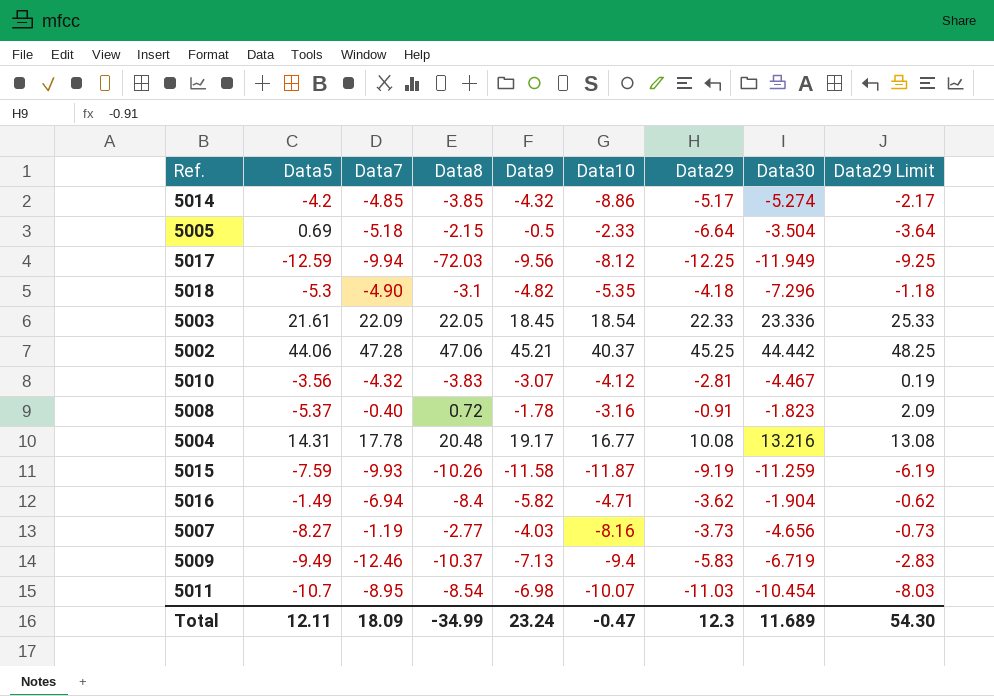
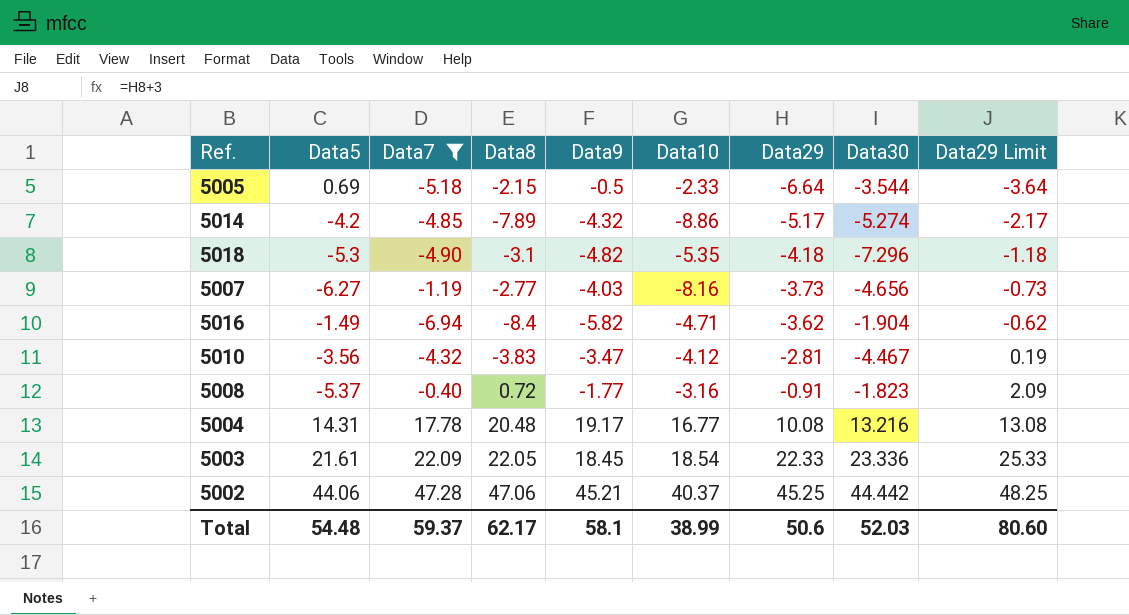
filter: none -> Data7 >= -6.94
row order: none -> Data29 ascending
5005 | Data30: -3.504 -> -3.544
5014 | Data8: -3.85 -> -7.89
5007 | Data5: -8.27 -> -6.27
5010 | Data9: -3.07 -> -3.47
5008 | Data9: -1.78 -> -1.77
Total | Data5: 12.11 -> 54.48
Total | Data7: 18.09 -> 59.37
Total | Data8: -34.99 -> 62.17
Total | Data9: 23.24 -> 58.1
Total | Data10: -0.47 -> 38.99
Total | Data29: 12.3 -> 50.6
Total | Data30: 11.689 -> 52.03
Total | Data29 Limit: 54.30 -> 80.60

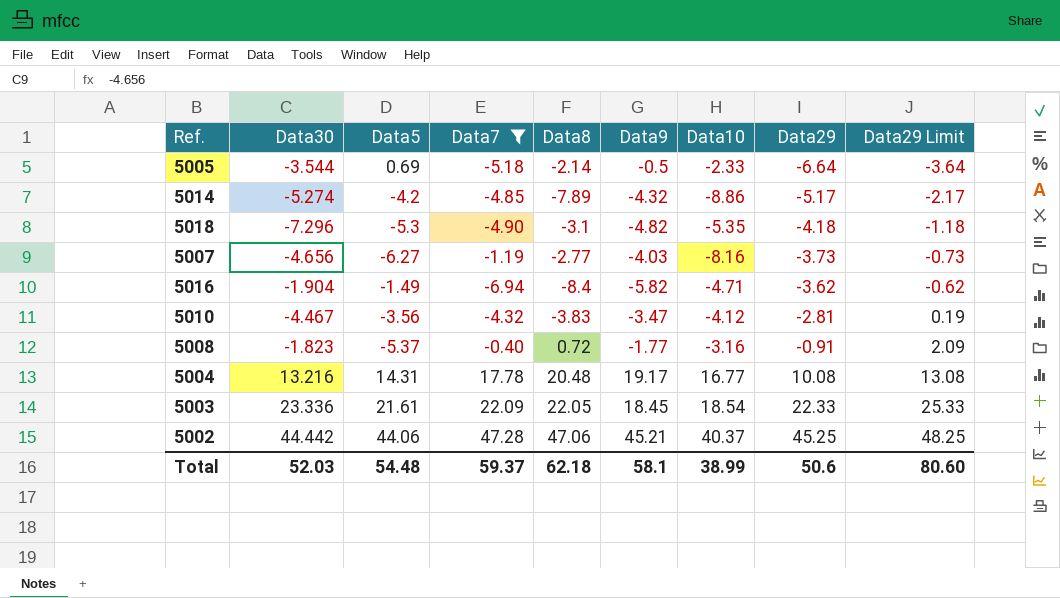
column Data30 | position: 8 -> 2
5005 | Data8: -2.15 -> -2.14
Total | Data8: 62.17 -> 62.18

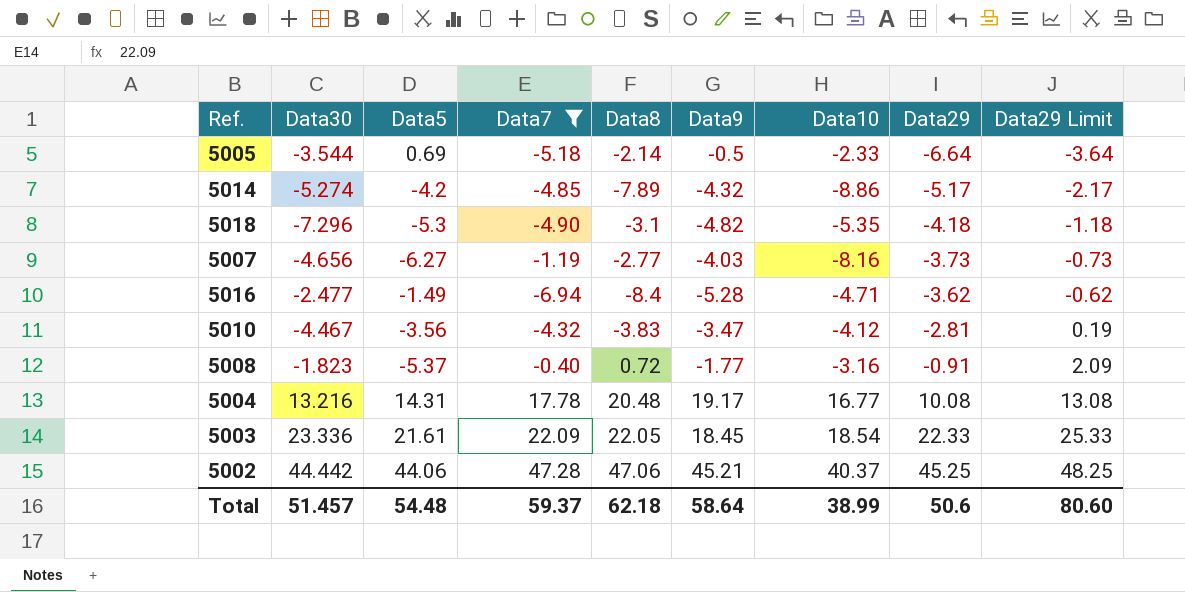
5016 | Data30: -1.904 -> -2.477
5016 | Data9: -5.82 -> -5.28
Total | Data30: 52.03 -> 51.457
Total | Data9: 58.1 -> 58.64

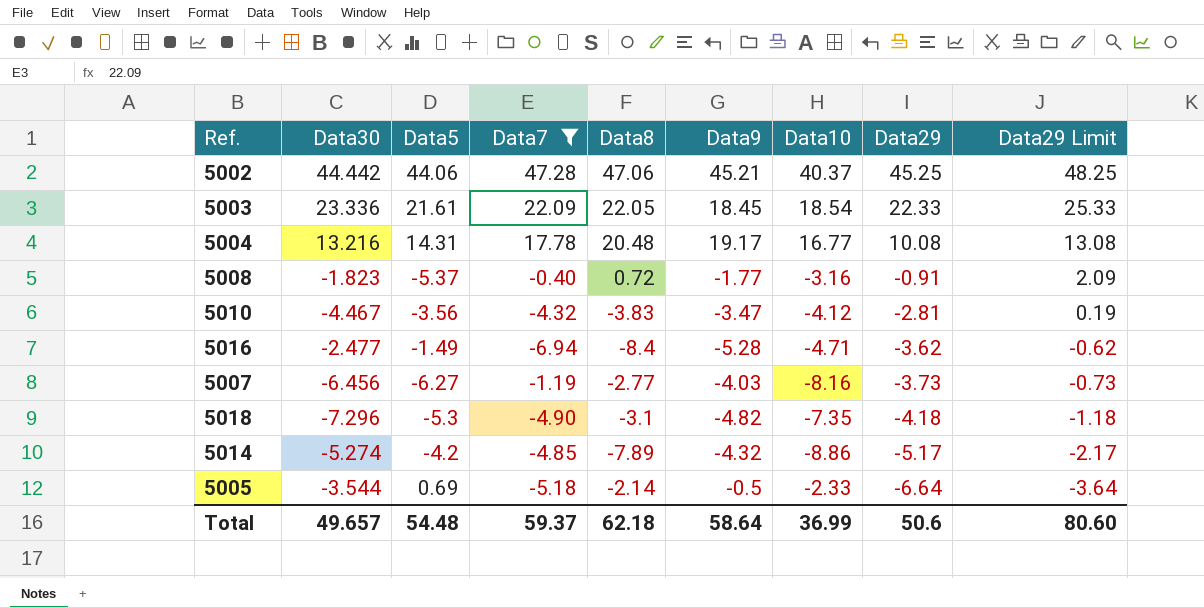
row order: Data29 ascending -> Data29 descending
5007 | Data30: -4.656 -> -6.456
5018 | Data10: -5.35 -> -7.35
Total | Data30: 51.457 -> 49.657
Total | Data10: 38.99 -> 36.99

